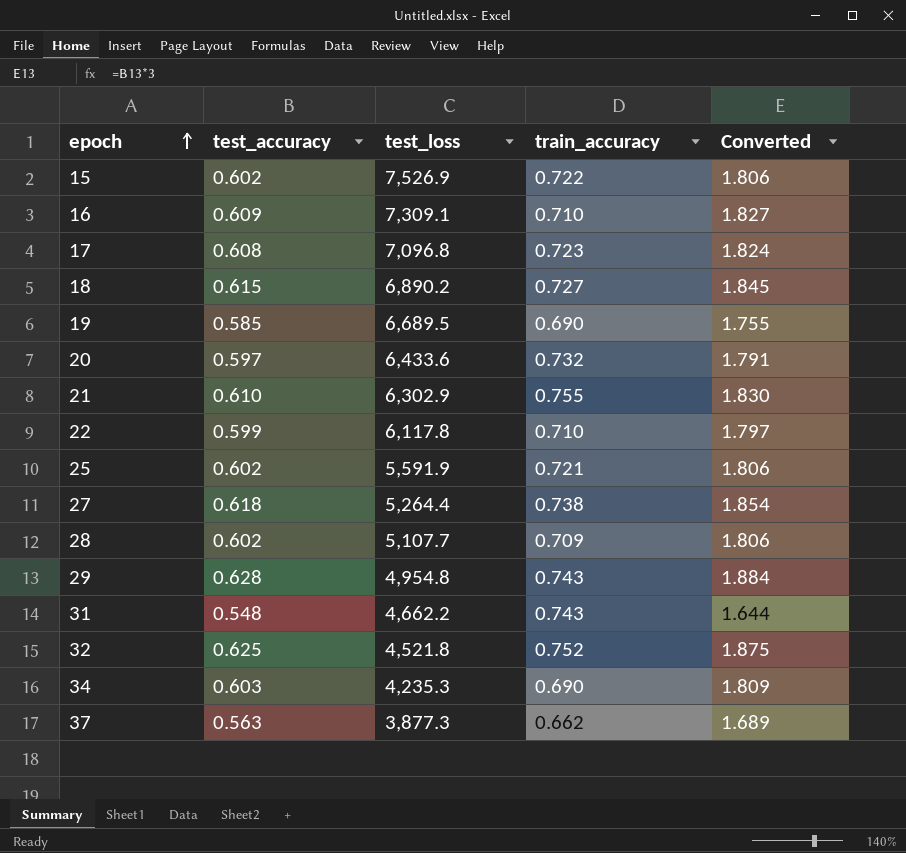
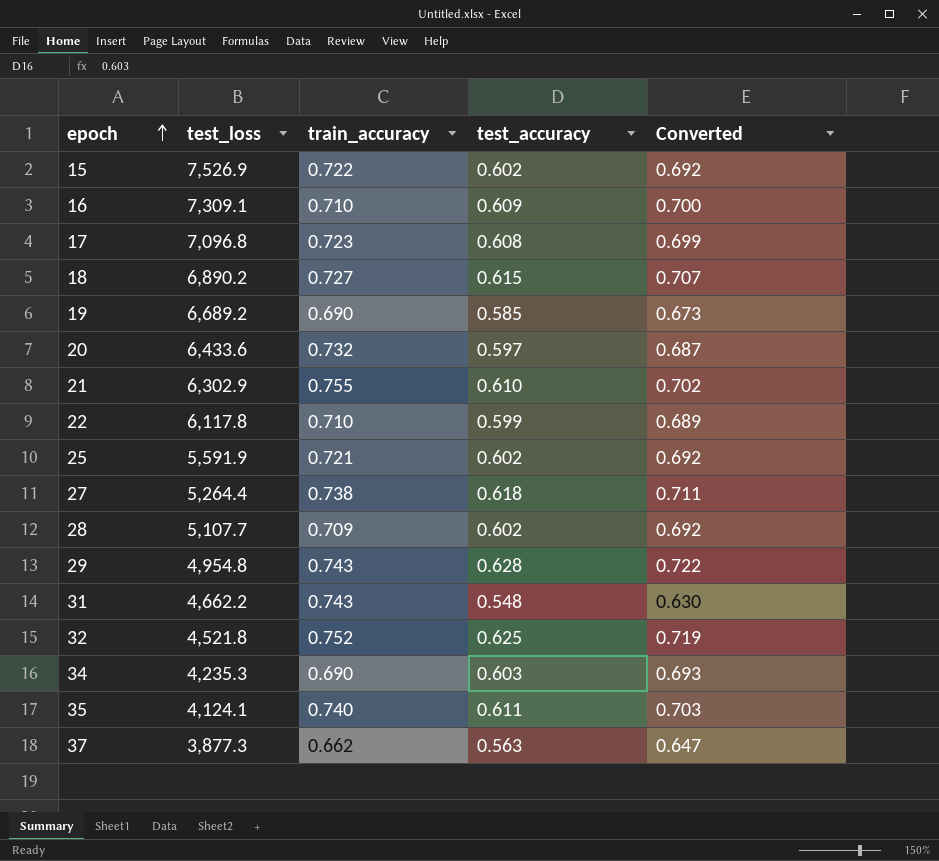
column test_accuracy | position: 2 -> 4
column Converted | formula: [test_accuracy] * 3 -> [test_accuracy] * 1.15
19 | test_loss: 6,689.5 -> 6,689.2
row 35: none -> 4,124.1 | 0.740 | 0.611 | 0.703

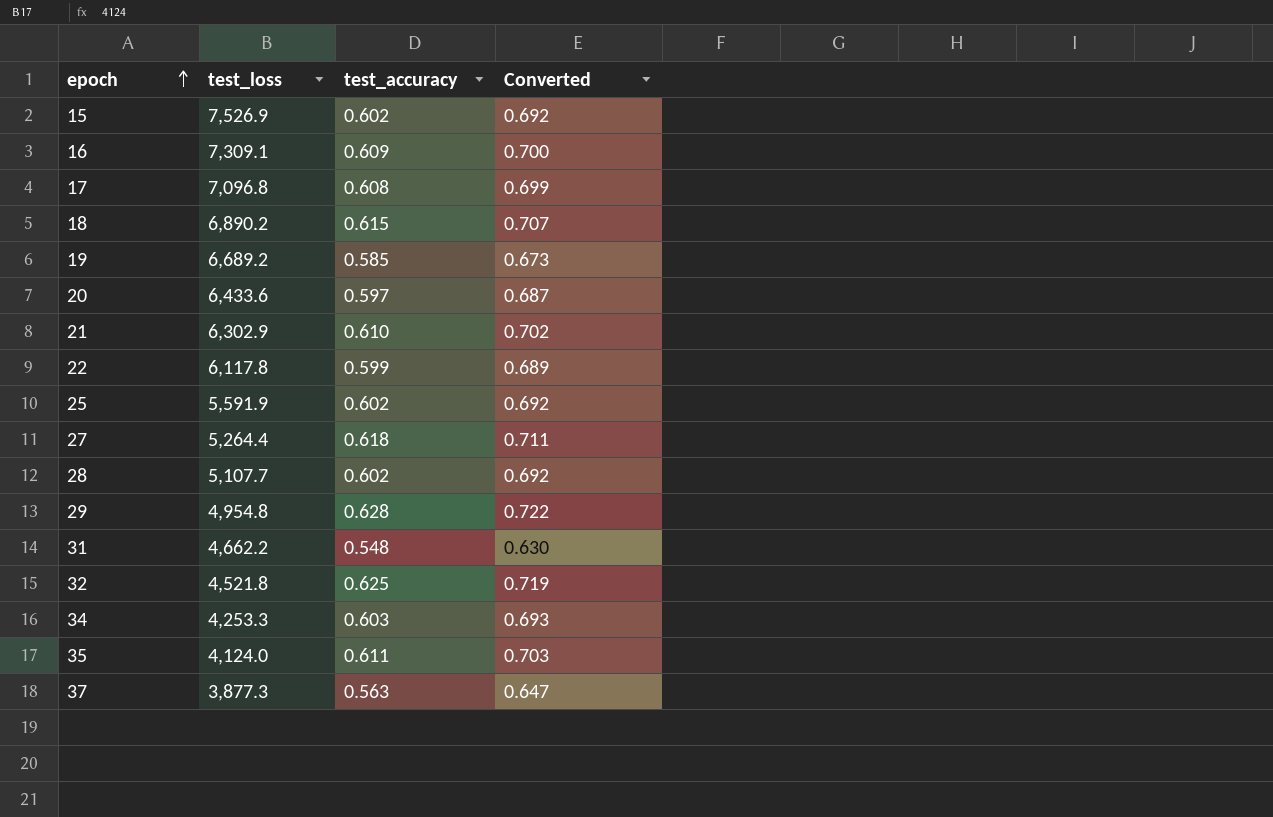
column train_accuracy | position: 3 -> none
34 | test_loss: 4,235.3 -> 4,253.3
35 | test_loss: 4,124.1 -> 4,124.0

